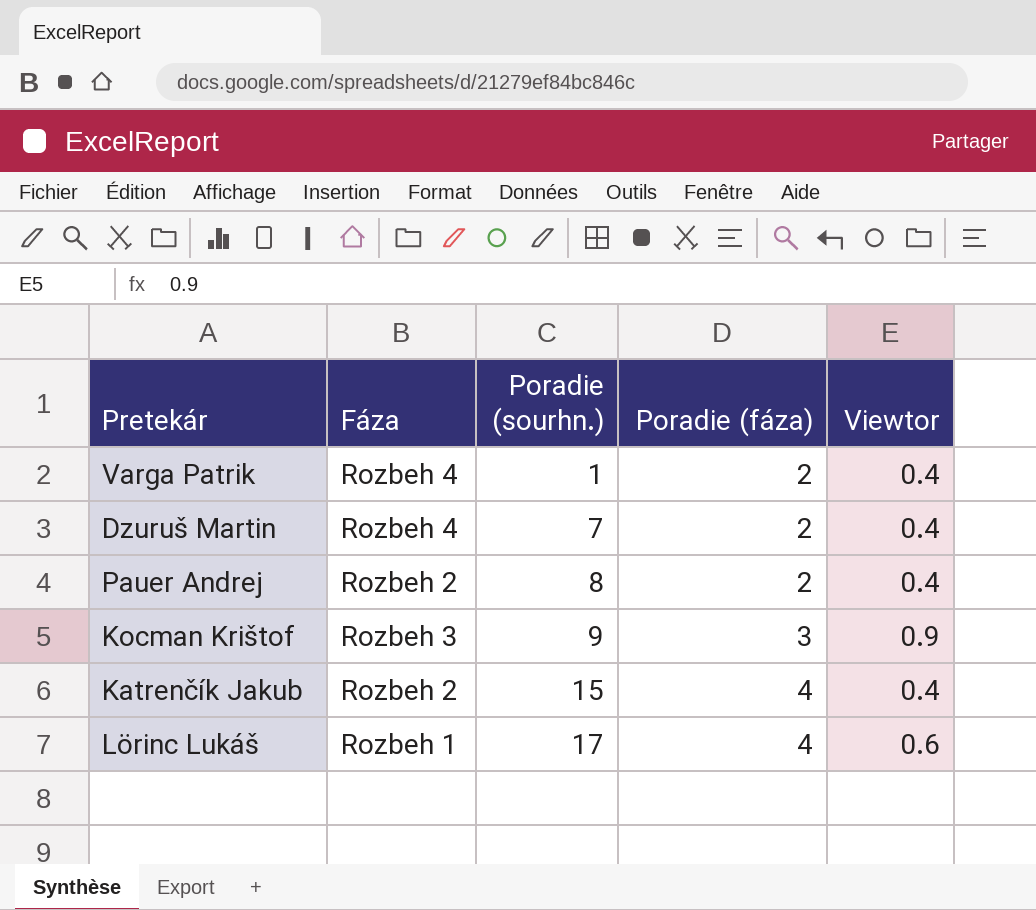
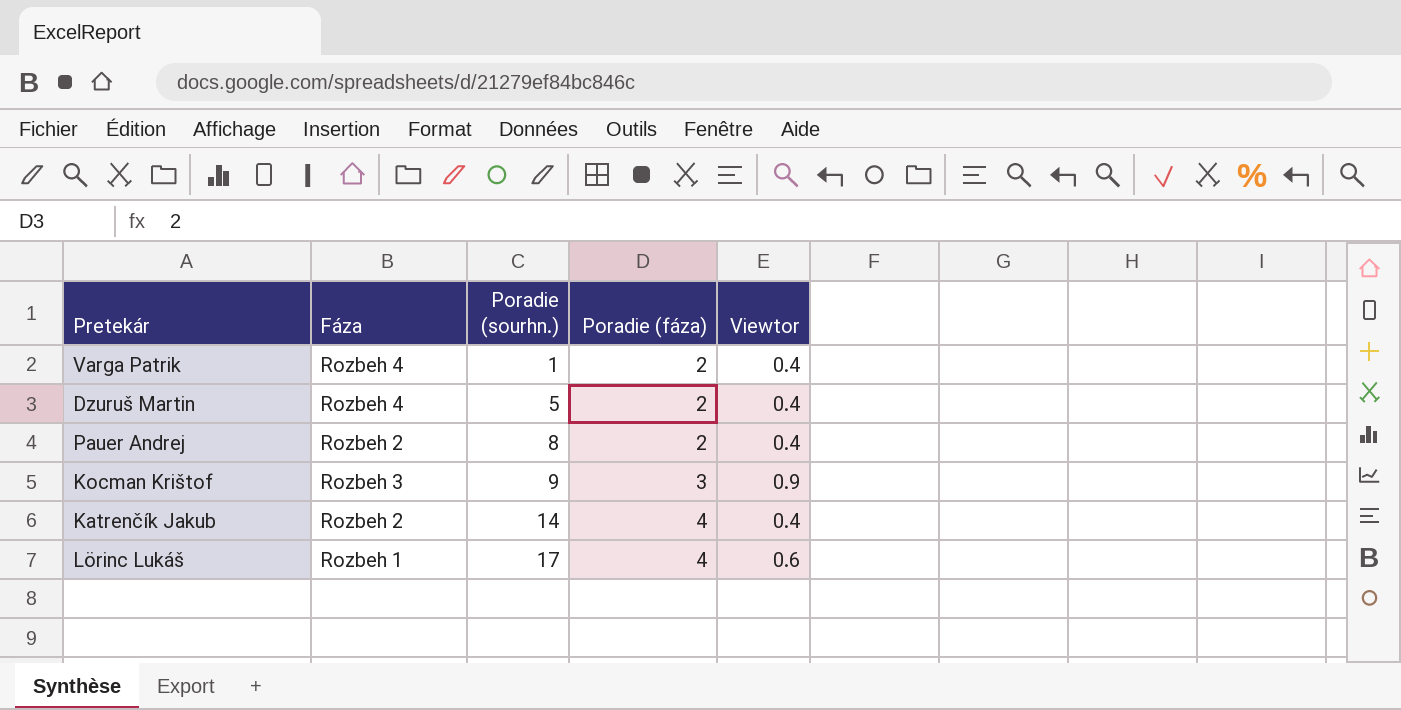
Dzuruš Martin | Poradie (sourhn.): 7 -> 5
Katrenčík Jakub | Poradie (sourhn.): 15 -> 14

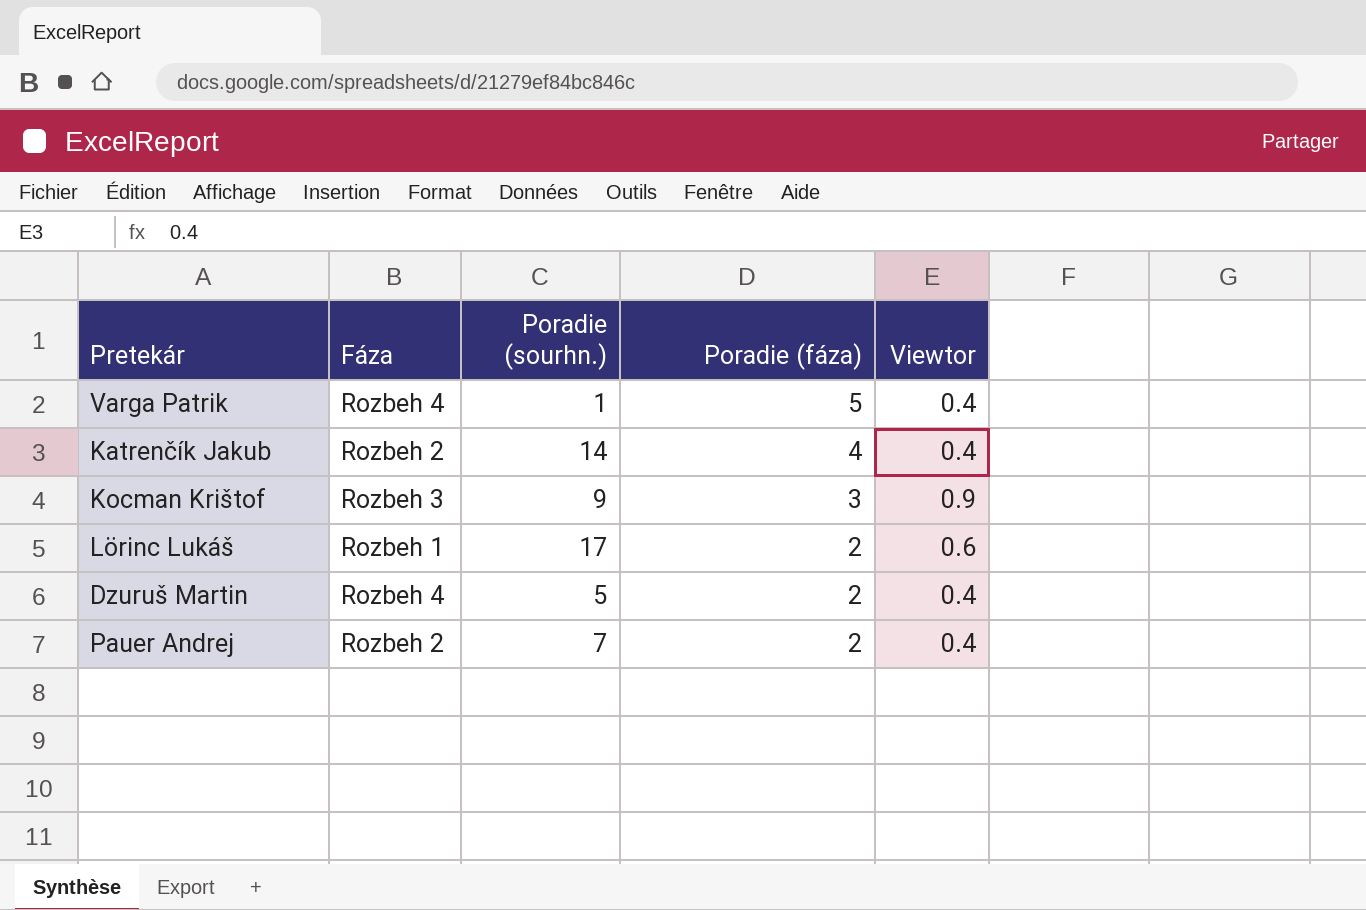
row order: Poradie (sourhn.) ascending -> Poradie (fáza) descending
Varga Patrik | Poradie (fáza): 2 -> 5
Lörinc Lukáš | Poradie (fáza): 4 -> 2
Pauer Andrej | Poradie (sourhn.): 8 -> 7

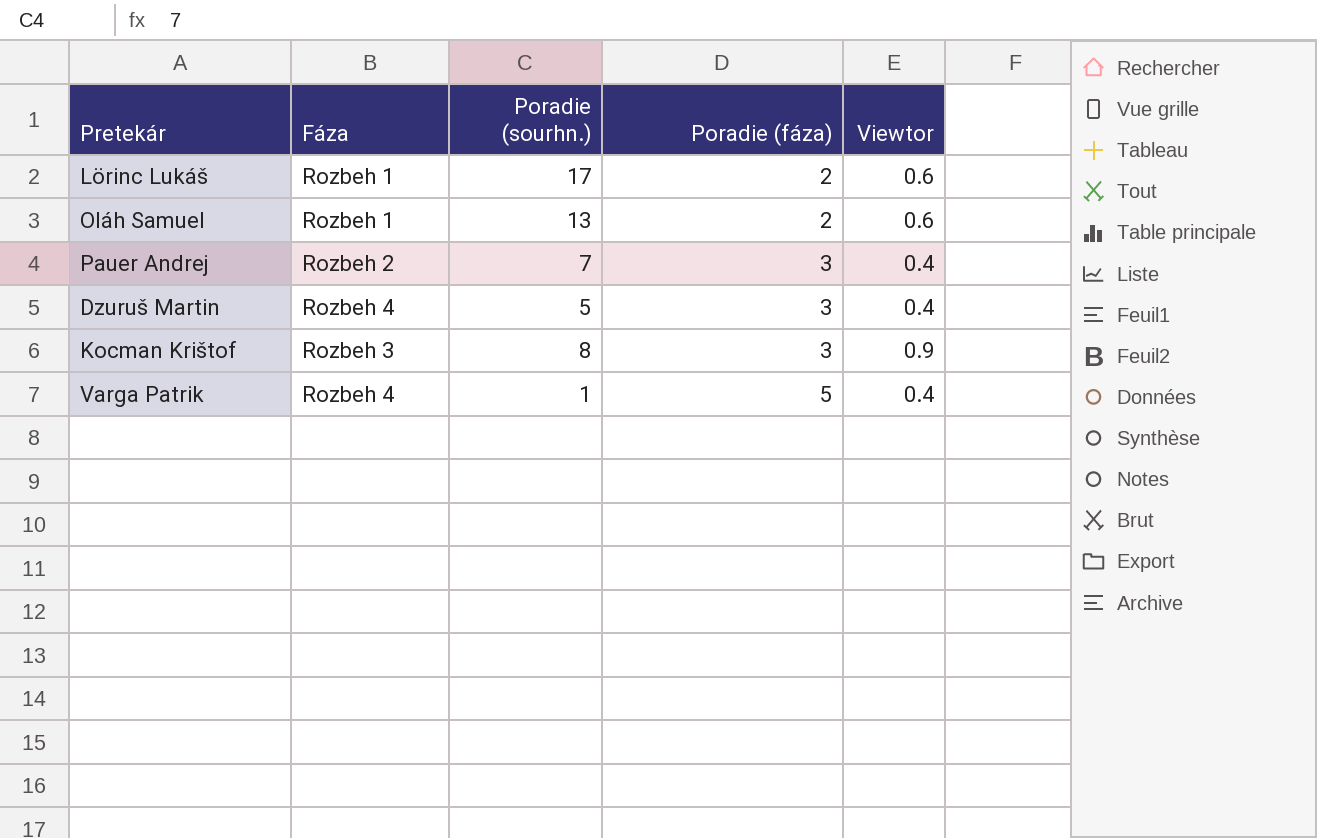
row order: Poradie (fáza) descending -> Poradie (fáza) ascending
row Katrenčík Jakub: Rozbeh 2 | 14 | 4 | 0.4 -> none
row Oláh Samuel: none -> Rozbeh 1 | 13 | 2 | 0.6
Pauer Andrej | Poradie (fáza): 2 -> 3
Dzuruš Martin | Poradie (fáza): 2 -> 3
Kocman Krištof | Poradie (sourhn.): 9 -> 8

